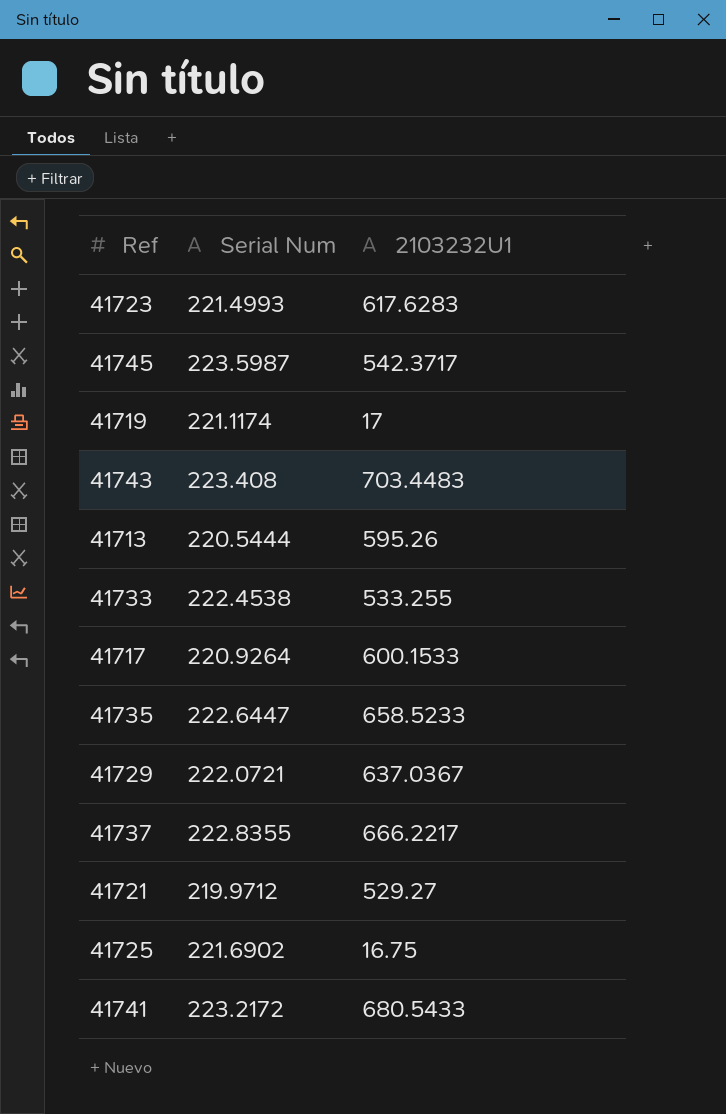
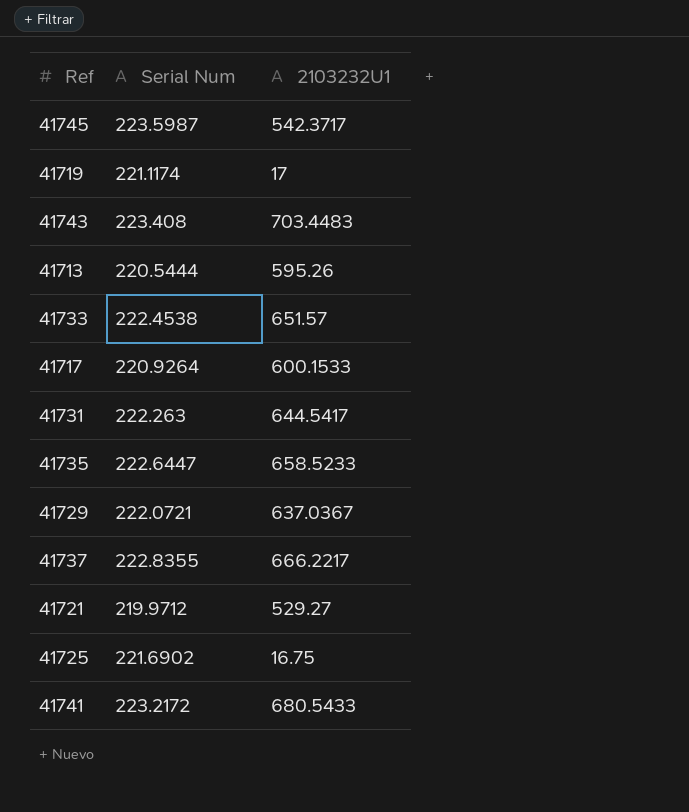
row 41723: 221.4993 | 617.6283 -> none
41733 | 2103232U1: 533.255 -> 651.57
row 41731: none -> 222.263 | 644.5417

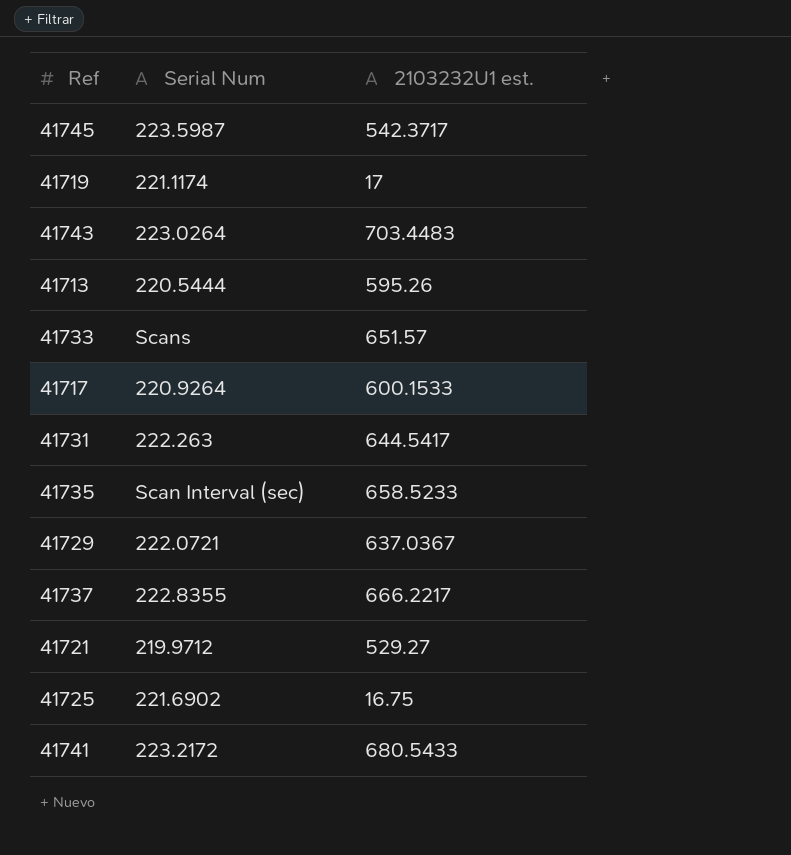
column name: 2103232U1 -> 2103232U1 est.
41743 | Serial Num: 223.408 -> 223.0264
41733 | Serial Num: 222.4538 -> Scans
41735 | Serial Num: 222.6447 -> Scan Interval (sec)

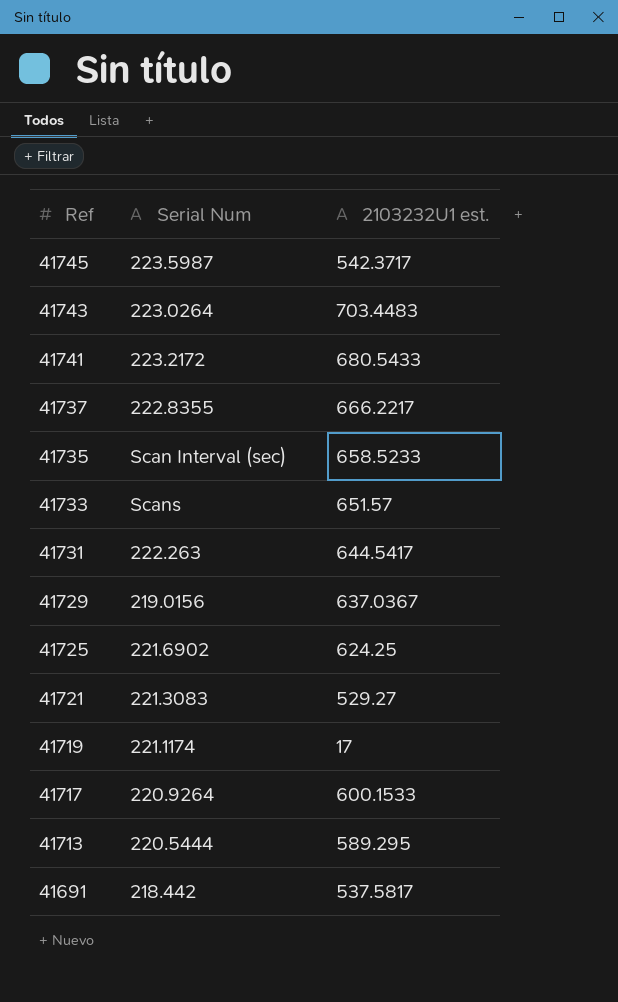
row order: none -> Ref descending
41729 | Serial Num: 222.0721 -> 219.0156
41725 | 2103232U1 est.: 16.75 -> 624.25
41721 | Serial Num: 219.9712 -> 221.3083
41713 | 2103232U1 est.: 595.26 -> 589.295
row 41691: none -> 218.442 | 537.5817

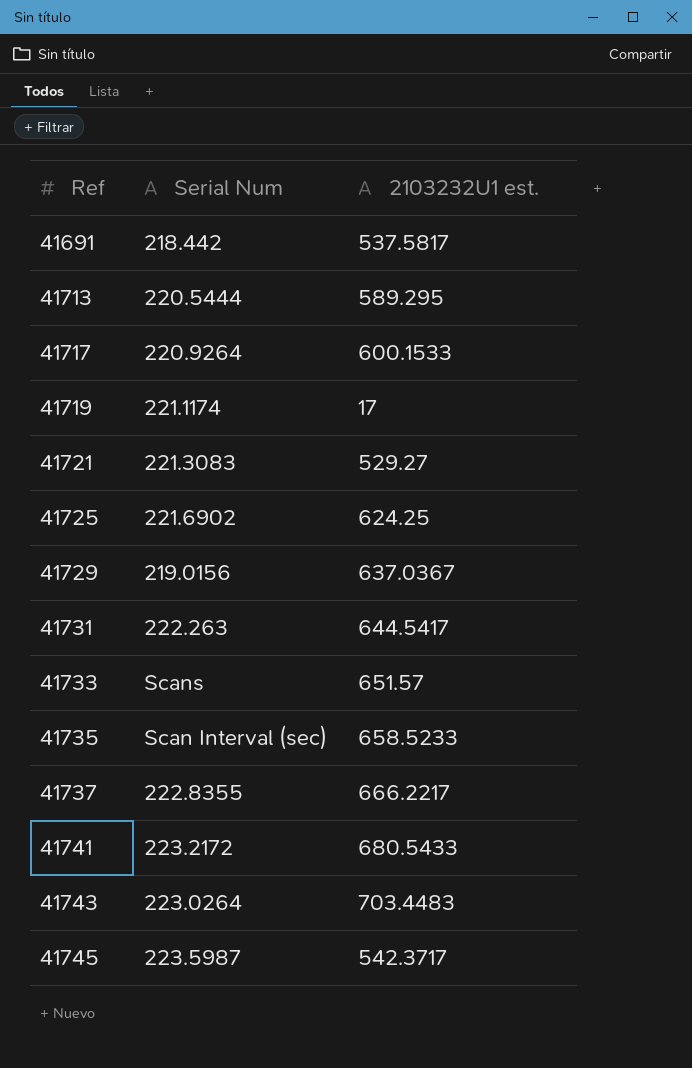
row order: Ref descending -> Ref ascending

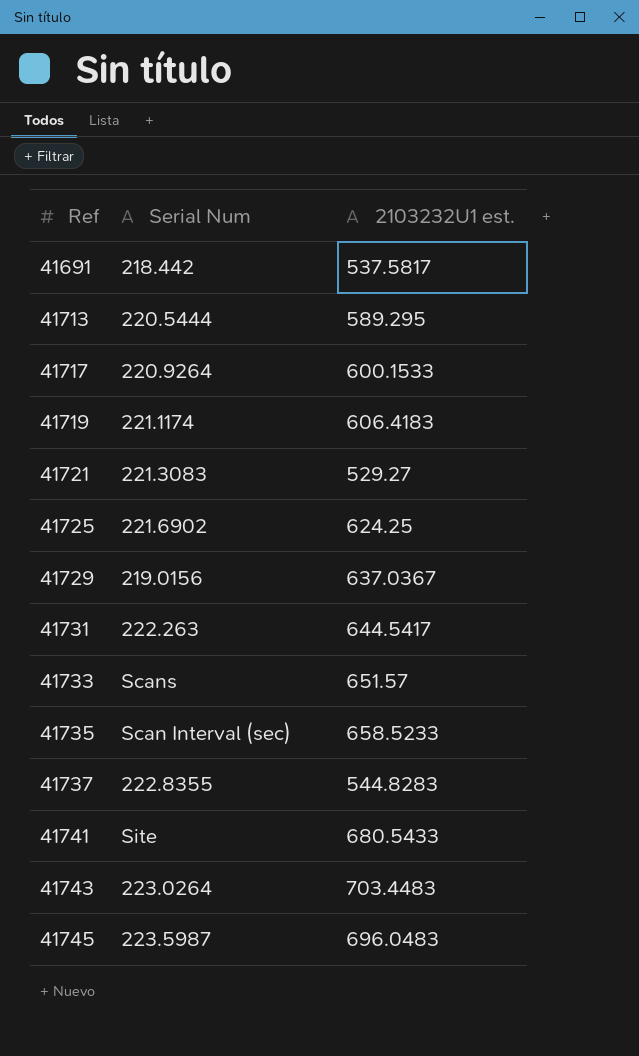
41719 | 2103232U1 est.: 17 -> 606.4183
41737 | 2103232U1 est.: 666.2217 -> 544.8283
41741 | Serial Num: 223.2172 -> Site
41745 | 2103232U1 est.: 542.3717 -> 696.0483

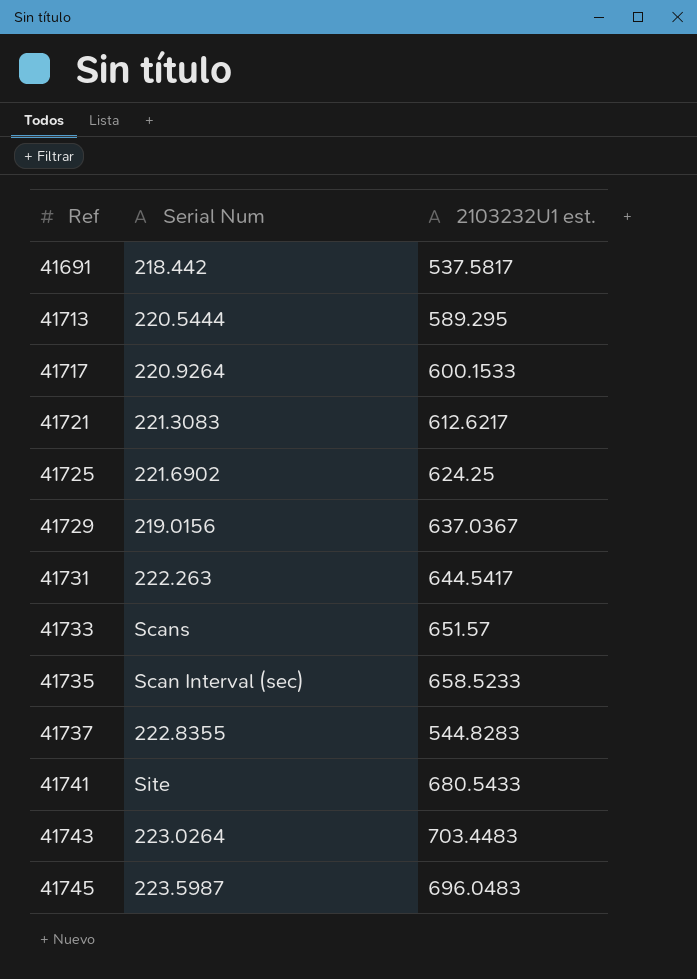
row 41719: 221.1174 | 606.4183 -> none
41721 | 2103232U1 est.: 529.27 -> 612.6217

